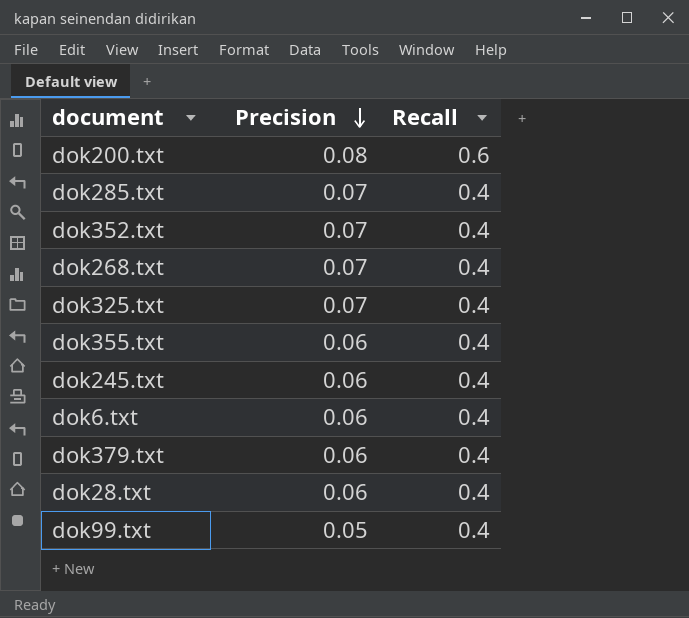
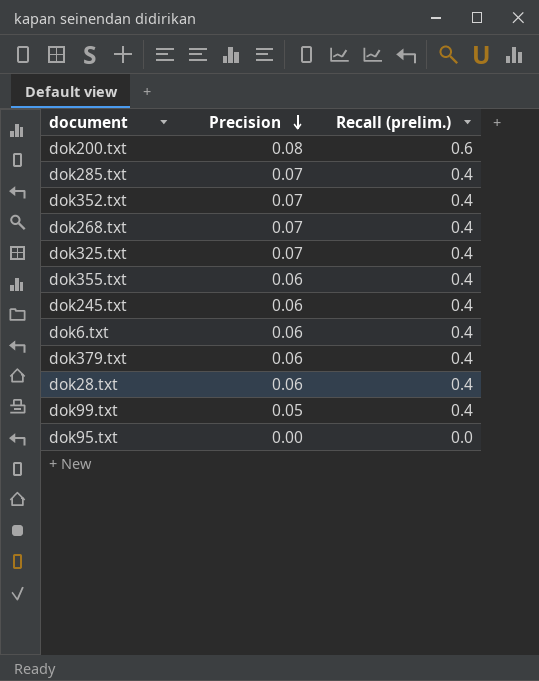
column name: Recall -> Recall (prelim.)
row dok95.txt: none -> 0.00 | 0.0

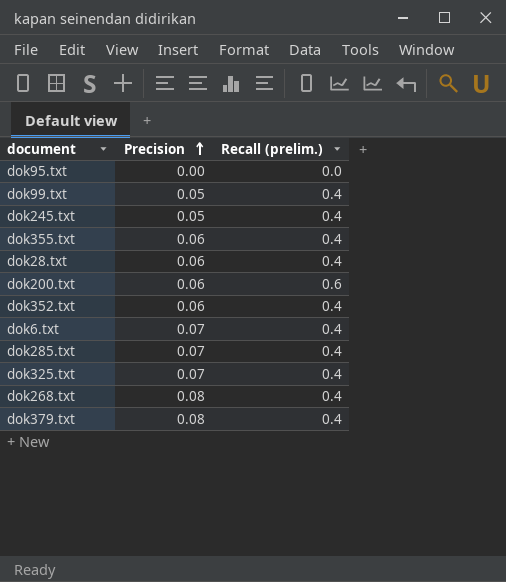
row order: Precision descending -> Precision ascending
dok245.txt | Precision: 0.06 -> 0.05
dok200.txt | Precision: 0.08 -> 0.06
dok352.txt | Precision: 0.07 -> 0.06
dok6.txt | Precision: 0.06 -> 0.07
dok268.txt | Precision: 0.07 -> 0.08
dok379.txt | Precision: 0.06 -> 0.08

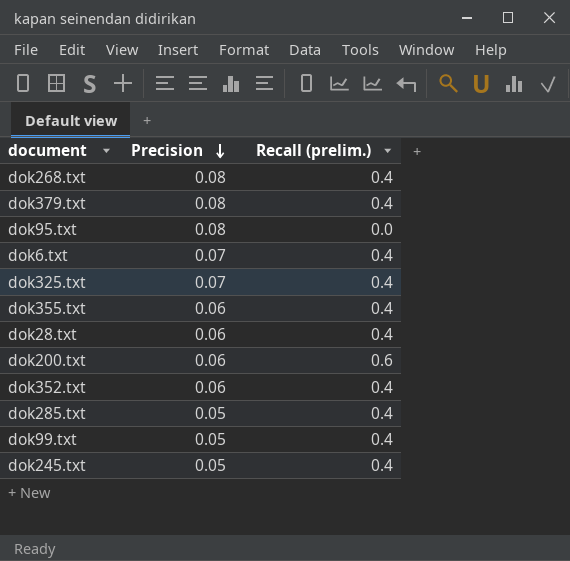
row order: Precision ascending -> Precision descending
dok95.txt | Precision: 0.00 -> 0.08
dok285.txt | Precision: 0.07 -> 0.05

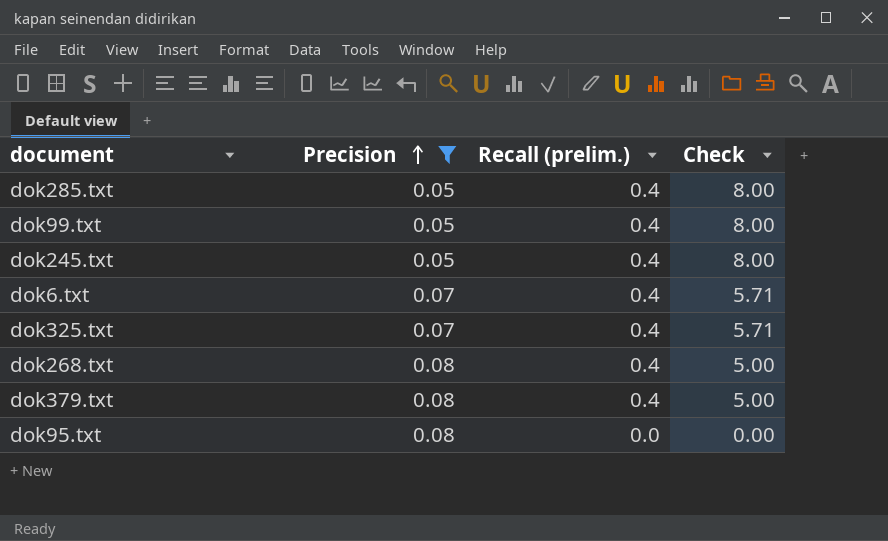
filter: none -> Precision != 0.06
row order: Precision descending -> Precision ascending
column Check | formula: none -> [Recall (prelim.)] / [Precision]

